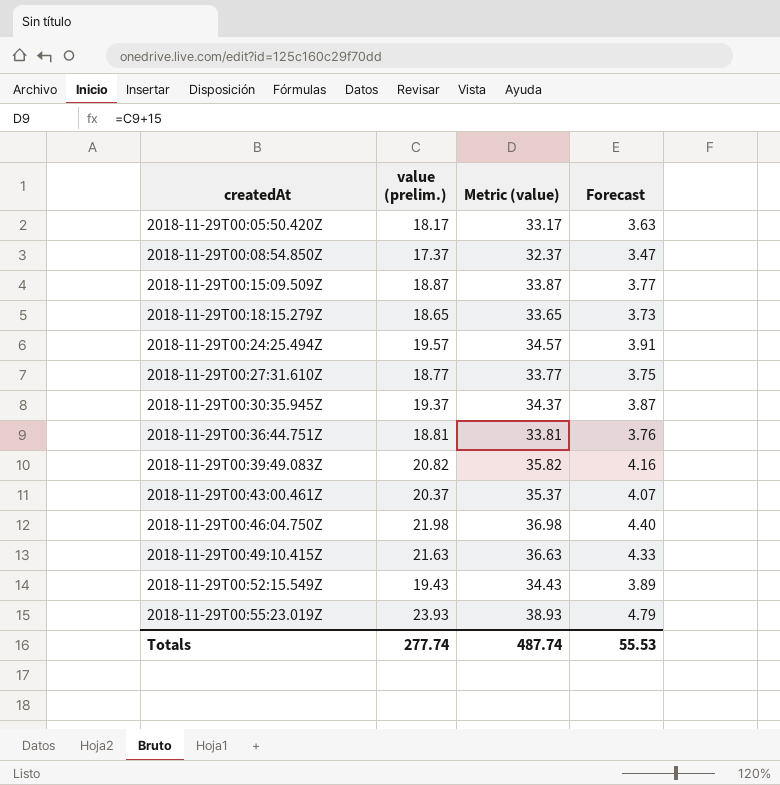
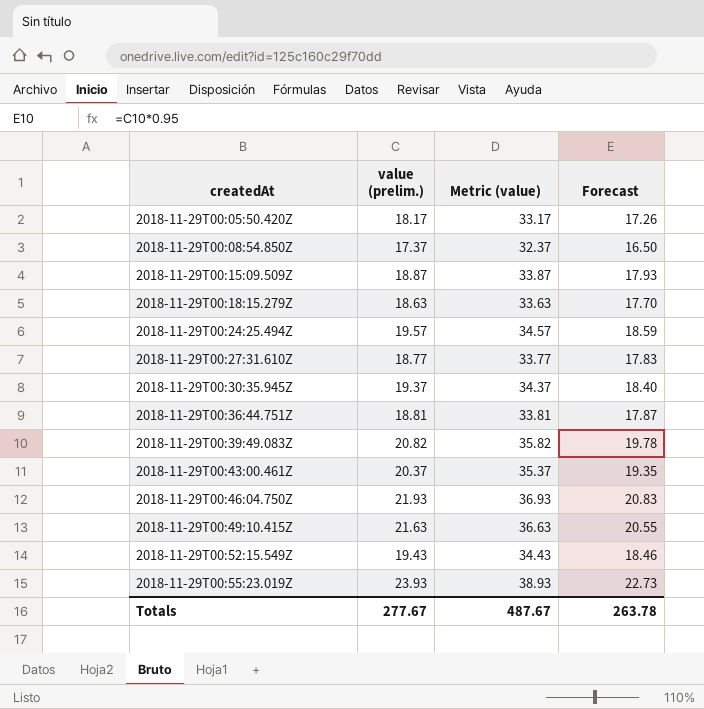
column Forecast | formula: [value (prelim.)] * 0.2 -> [value (prelim.)] * 0.95
2018-11-29T00:18:15.279Z | value (prelim.): 18.65 -> 18.63
2018-11-29T00:18:15.279Z | Metric (value): 33.65 -> 33.63
2018-11-29T00:46:04.750Z | value (prelim.): 21.98 -> 21.93
2018-11-29T00:46:04.750Z | Metric (value): 36.98 -> 36.93
Totals | value (prelim.): 277.74 -> 277.67
Totals | Metric (value): 487.74 -> 487.67
Totals | Forecast: 55.53 -> 263.78

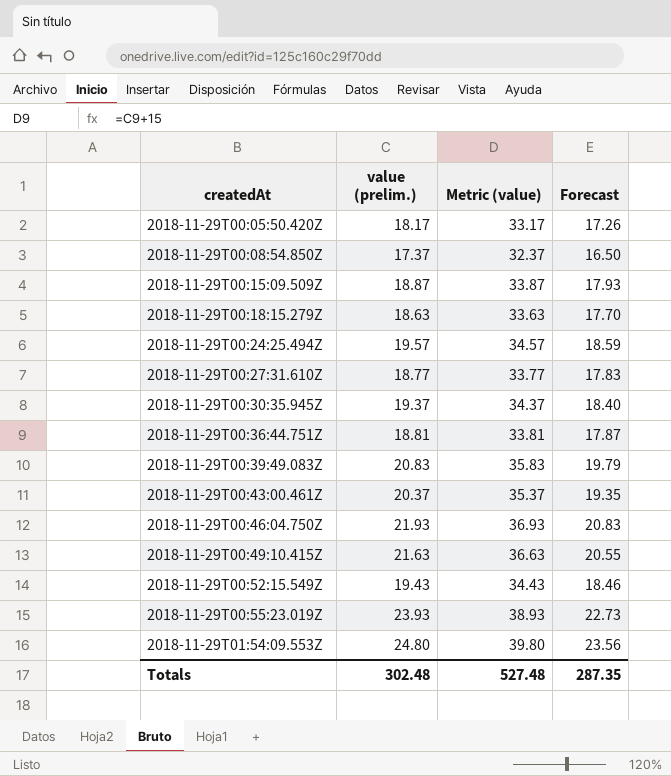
2018-11-29T00:39:49.083Z | value (prelim.): 20.82 -> 20.83
2018-11-29T00:39:49.083Z | Metric (value): 35.82 -> 35.83
2018-11-29T00:39:49.083Z | Forecast: 19.78 -> 19.79
row 2018-11-29T01:54:09.553Z: none -> 24.80 | 39.80 | 23.56
Totals | value (prelim.): 277.67 -> 302.48
Totals | Metric (value): 487.67 -> 527.48
Totals | Forecast: 263.78 -> 287.35

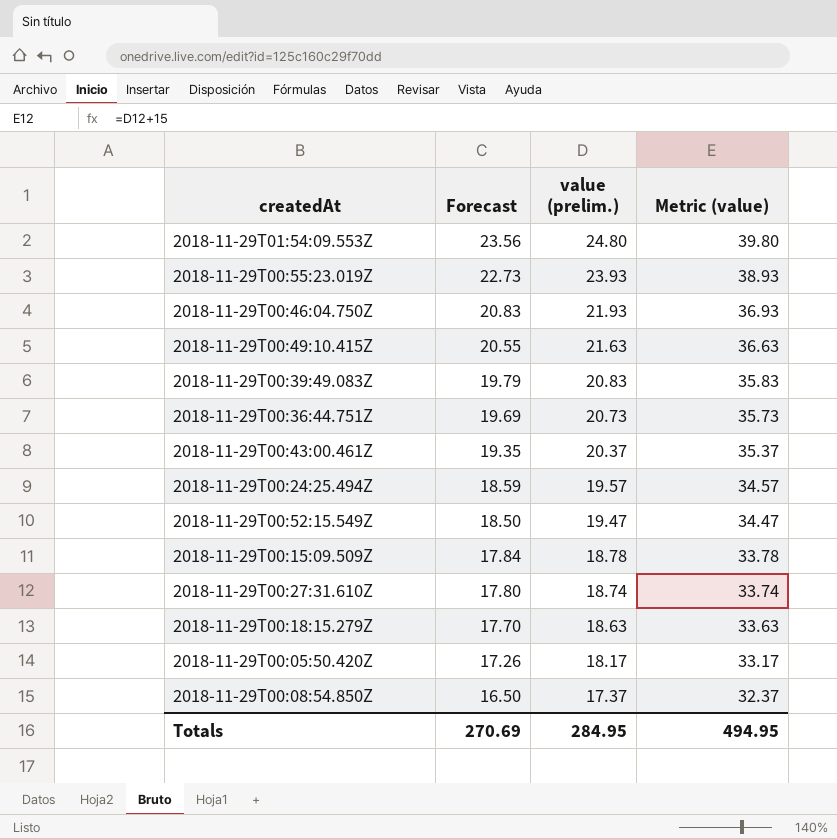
row order: createdAt ascending -> Forecast descending
column Forecast | position: 4 -> 2
row 2018-11-29T00:30:35.945Z: 19.37 | 34.37 | 18.40 -> none
2018-11-29T00:36:44.751Z | Forecast: 17.87 -> 19.69
2018-11-29T00:36:44.751Z | value (prelim.): 18.81 -> 20.73
2018-11-29T00:36:44.751Z | Metric (value): 33.81 -> 35.73
2018-11-29T00:52:15.549Z | Forecast: 18.46 -> 18.50
2018-11-29T00:52:15.549Z | value (prelim.): 19.43 -> 19.47
2018-11-29T00:52:15.549Z | Metric (value): 34.43 -> 34.47
2018-11-29T00:15:09.509Z | Forecast: 17.93 -> 17.84
2018-11-29T00:15:09.509Z | value (prelim.): 18.87 -> 18.78
2018-11-29T00:15:09.509Z | Metric (value): 33.87 -> 33.78
2018-11-29T00:27:31.610Z | Forecast: 17.83 -> 17.80
2018-11-29T00:27:31.610Z | value (prelim.): 18.77 -> 18.74
2018-11-29T00:27:31.610Z | Metric (value): 33.77 -> 33.74
Totals | Forecast: 287.35 -> 270.69
Totals | value (prelim.): 302.48 -> 284.95
Totals | Metric (value): 527.48 -> 494.95

